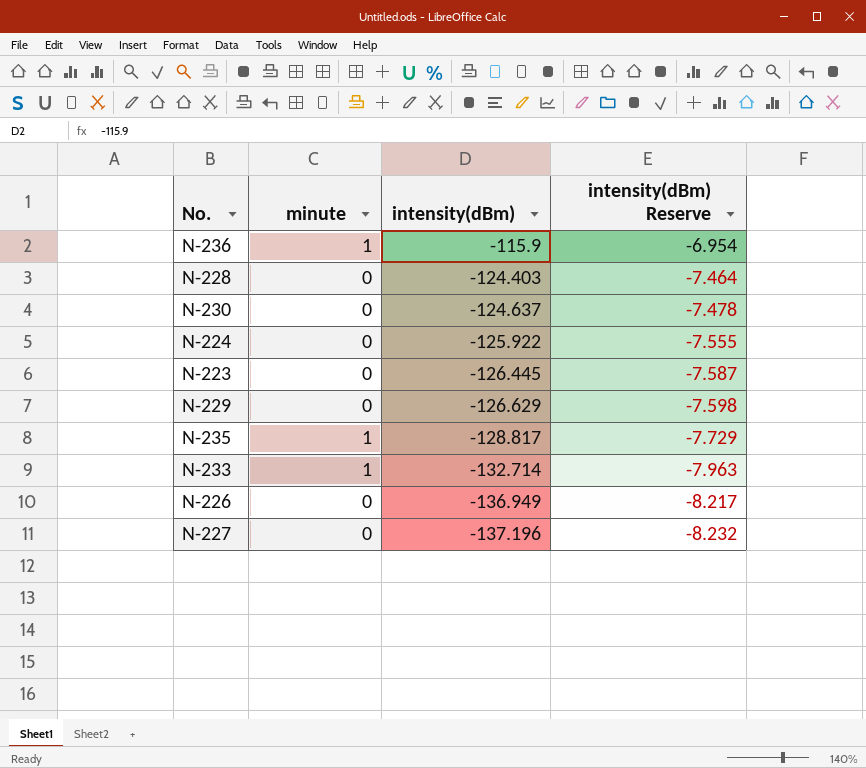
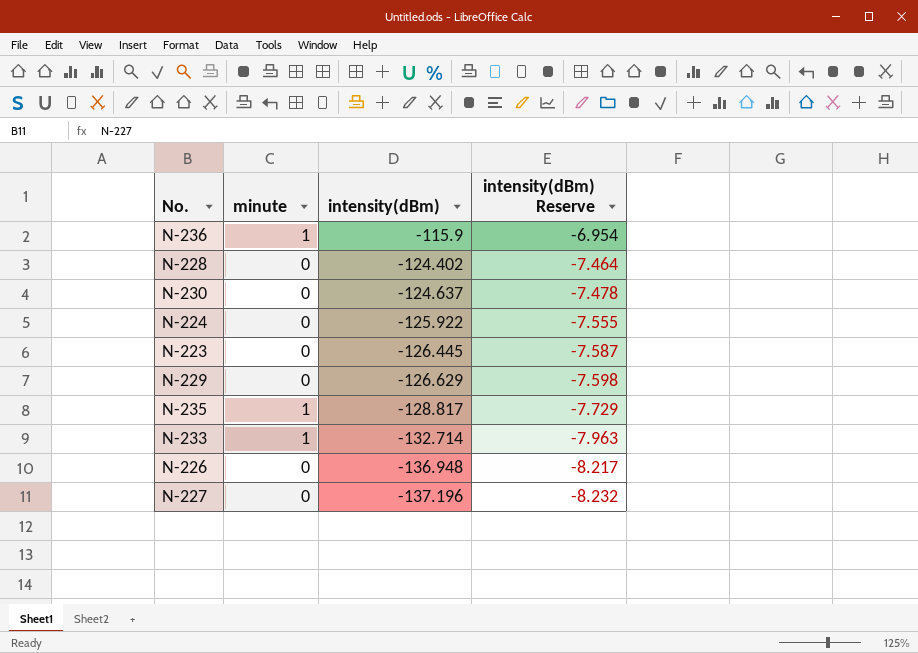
N-228 | intensity(dBm): -124.403 -> -124.402
N-226 | intensity(dBm): -136.949 -> -136.948

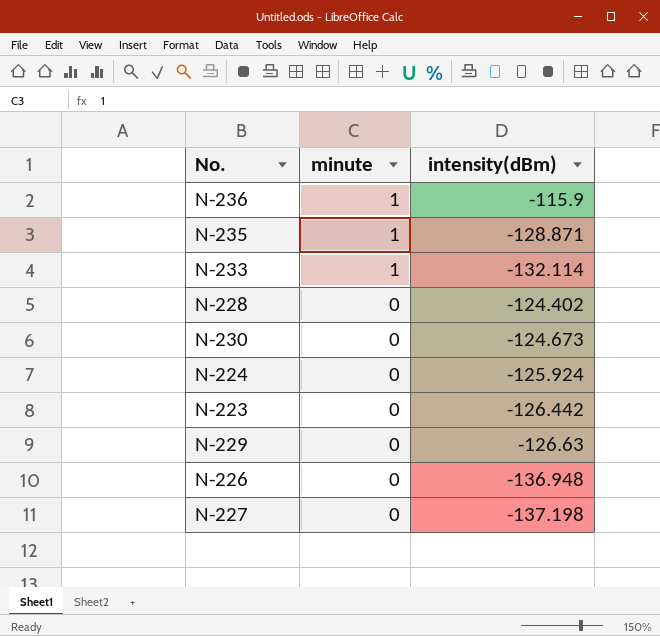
row order: intensity(dBm) descending -> minute descending
column intensity(dBm) Reserve | formula: [intensity(dBm)] * 0.06 -> none
N-235 | intensity(dBm): -128.817 -> -128.871
N-233 | intensity(dBm): -132.714 -> -132.114
N-230 | intensity(dBm): -124.637 -> -124.673
N-224 | intensity(dBm): -125.922 -> -125.924
N-223 | intensity(dBm): -126.445 -> -126.442
N-229 | intensity(dBm): -126.629 -> -126.63
N-227 | intensity(dBm): -137.196 -> -137.198

